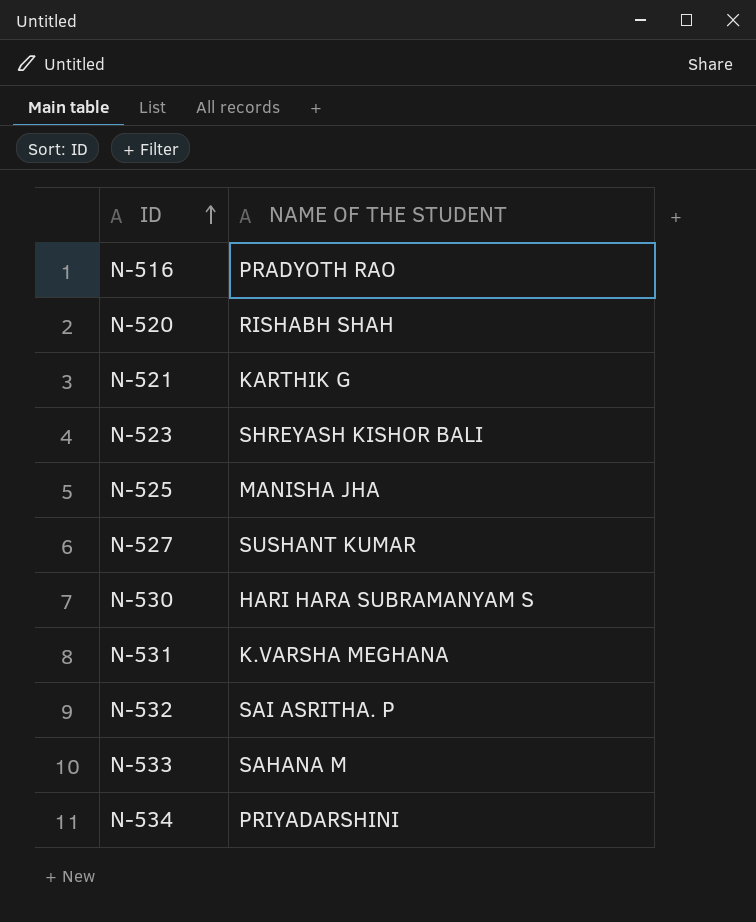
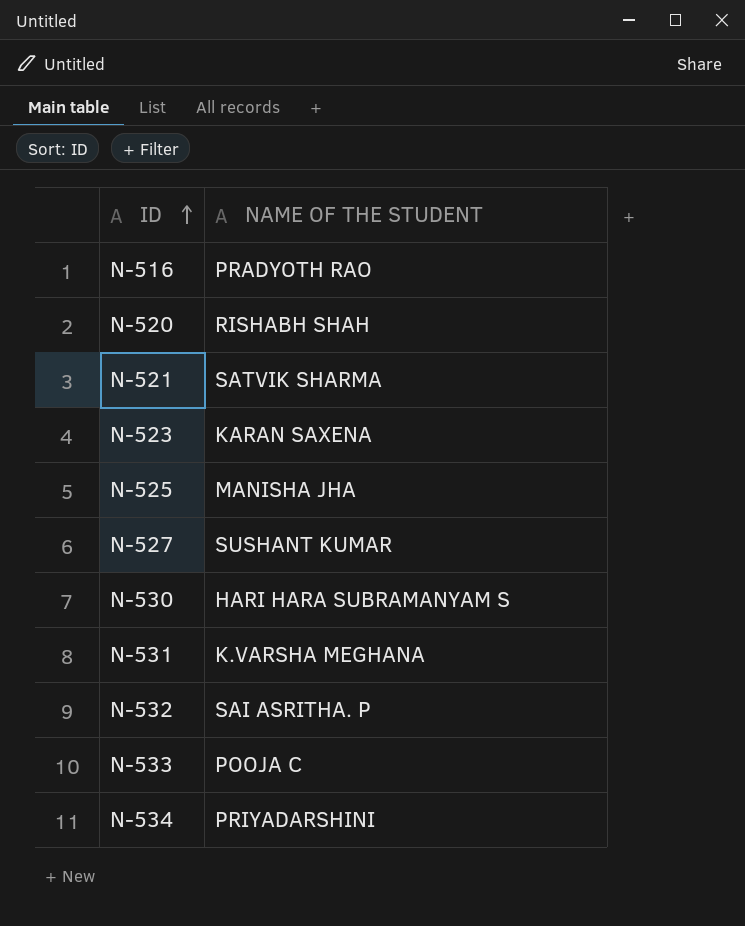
N-521 | NAME OF THE STUDENT: KARTHIK G -> SATVIK SHARMA
N-523 | NAME OF THE STUDENT: SHREYASH KISHOR BALI -> KARAN SAXENA
N-533 | NAME OF THE STUDENT: SAHANA M -> POOJA C

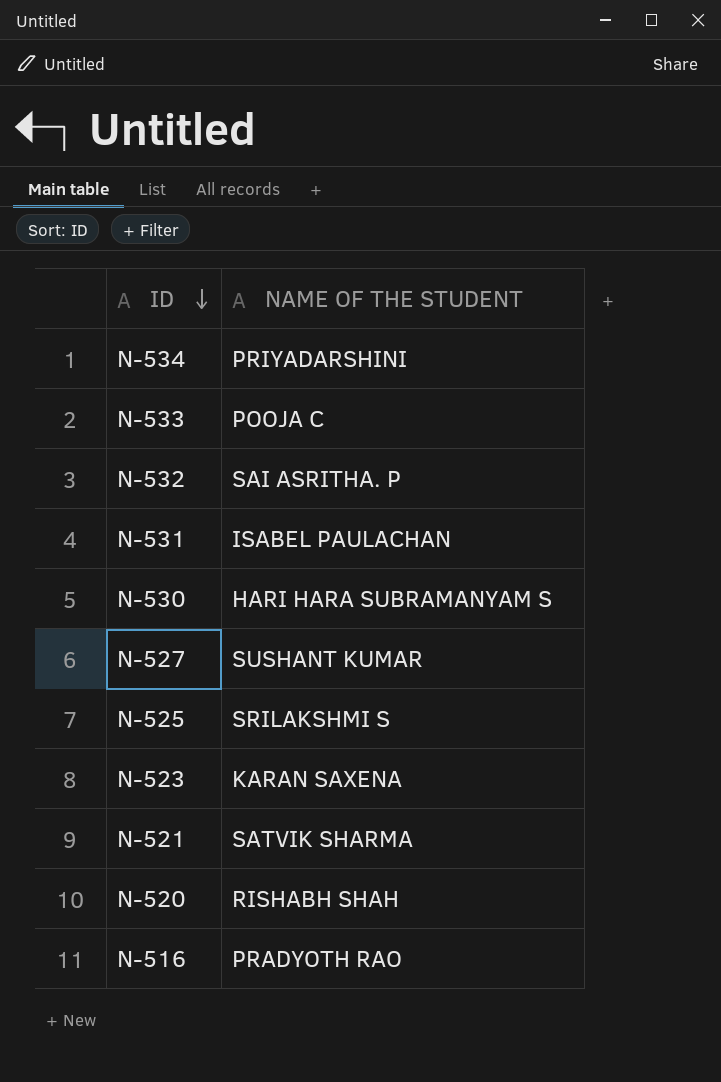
row order: ID ascending -> ID descending
N-531 | NAME OF THE STUDENT: K.VARSHA MEGHANA -> ISABEL PAULACHAN
N-525 | NAME OF THE STUDENT: MANISHA JHA -> SRILAKSHMI S

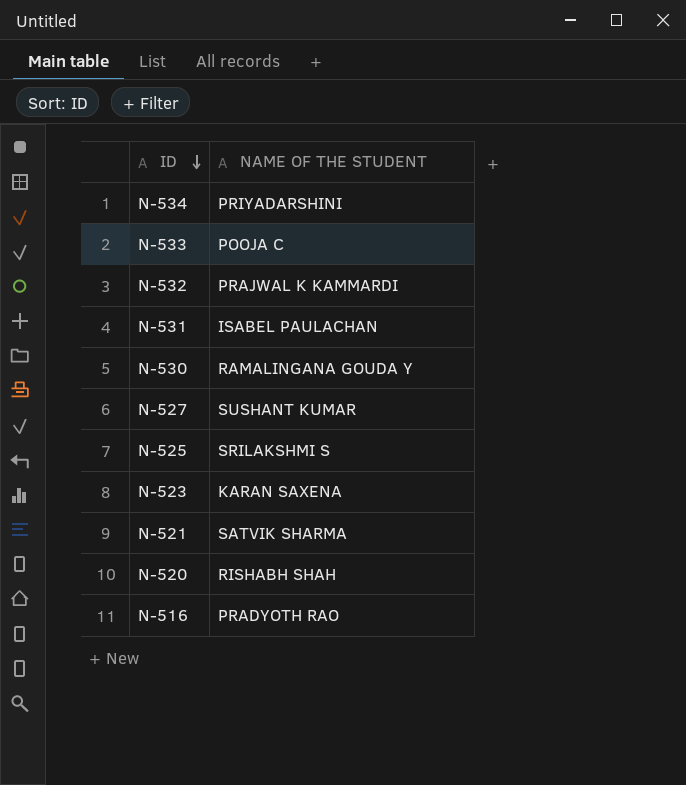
N-532 | NAME OF THE STUDENT: SAI ASRITHA. P -> PRAJWAL K KAMMARDI
N-530 | NAME OF THE STUDENT: HARI HARA SUBRAMANYAM S -> RAMALINGANA GOUDA Y

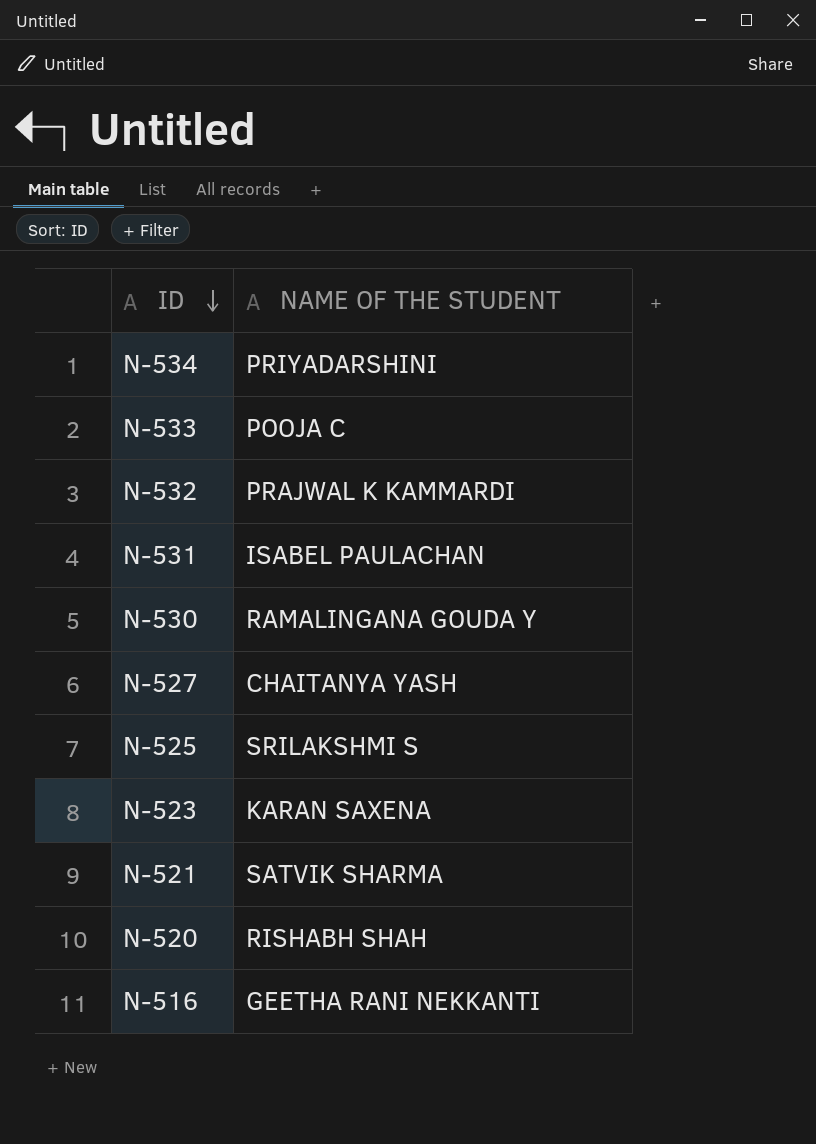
N-527 | NAME OF THE STUDENT: SUSHANT KUMAR -> CHAITANYA YASH
N-516 | NAME OF THE STUDENT: PRADYOTH RAO -> GEETHA RANI NEKKANTI

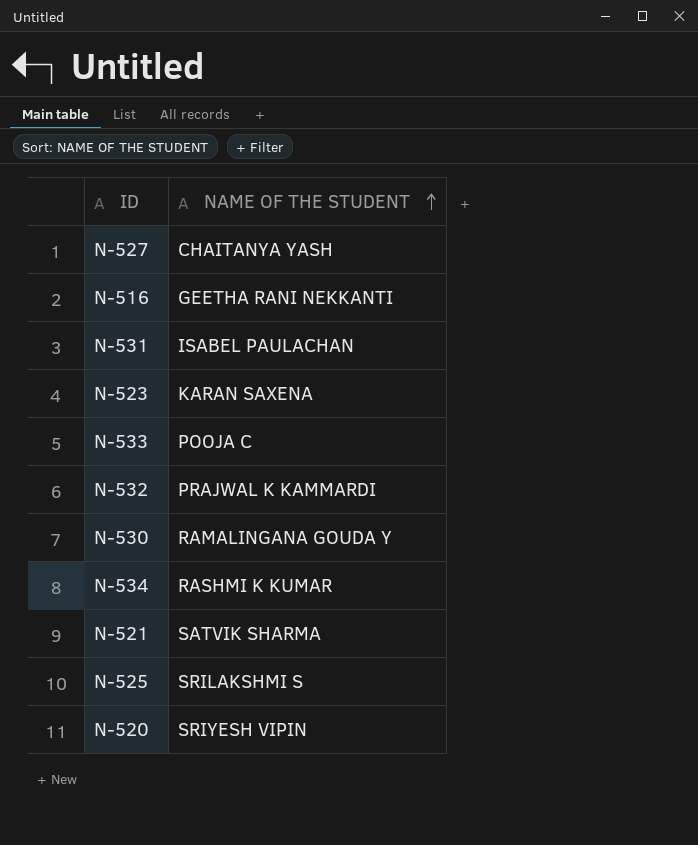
row order: ID descending -> NAME OF THE STUDENT ascending
N-534 | NAME OF THE STUDENT: PRIYADARSHINI -> RASHMI K KUMAR
N-520 | NAME OF THE STUDENT: RISHABH SHAH -> SRIYESH VIPIN

